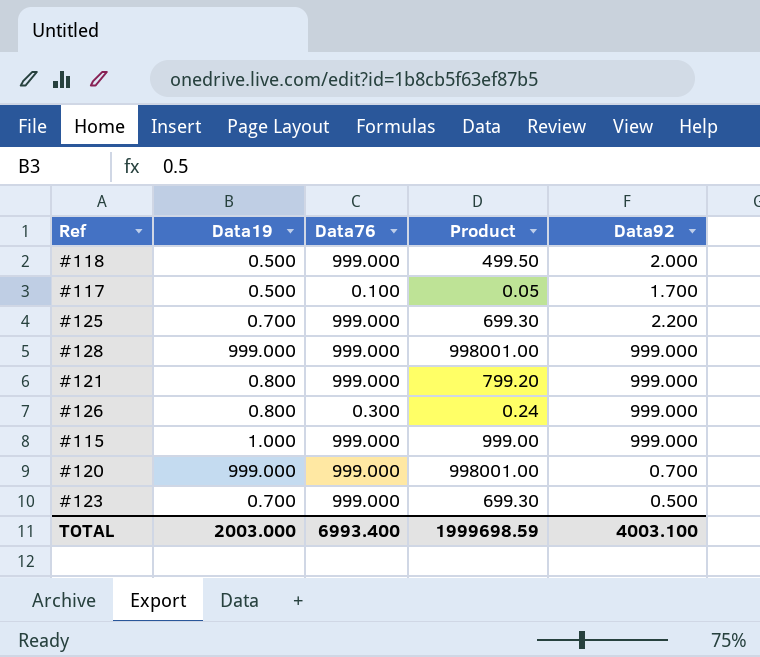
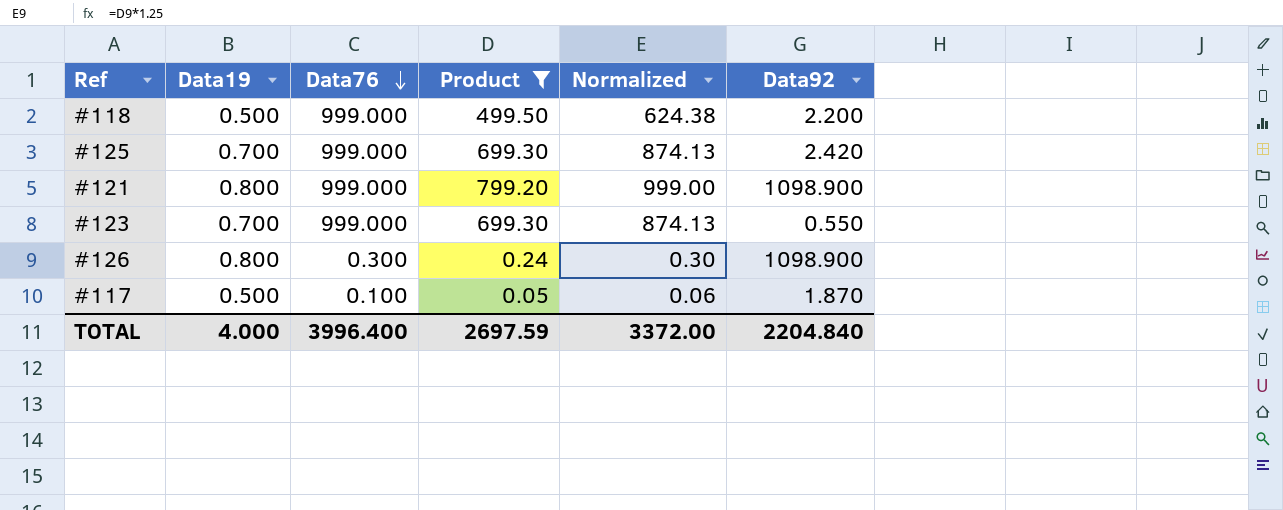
filter: none -> Product <= 799.20
row order: none -> Data76 descending
column Normalized | formula: none -> [Product] * 1.25
#118 | Data92: 2.000 -> 2.200
#125 | Data92: 2.200 -> 2.420
#121 | Data92: 999.000 -> 1098.900
#123 | Data92: 0.500 -> 0.550
#126 | Data92: 999.000 -> 1098.900
#117 | Data92: 1.700 -> 1.870
TOTAL | Data19: 2003.000 -> 4.000
TOTAL | Data76: 6993.400 -> 3996.400
TOTAL | Product: 1999698.59 -> 2697.59
TOTAL | Data92: 4003.100 -> 2204.840

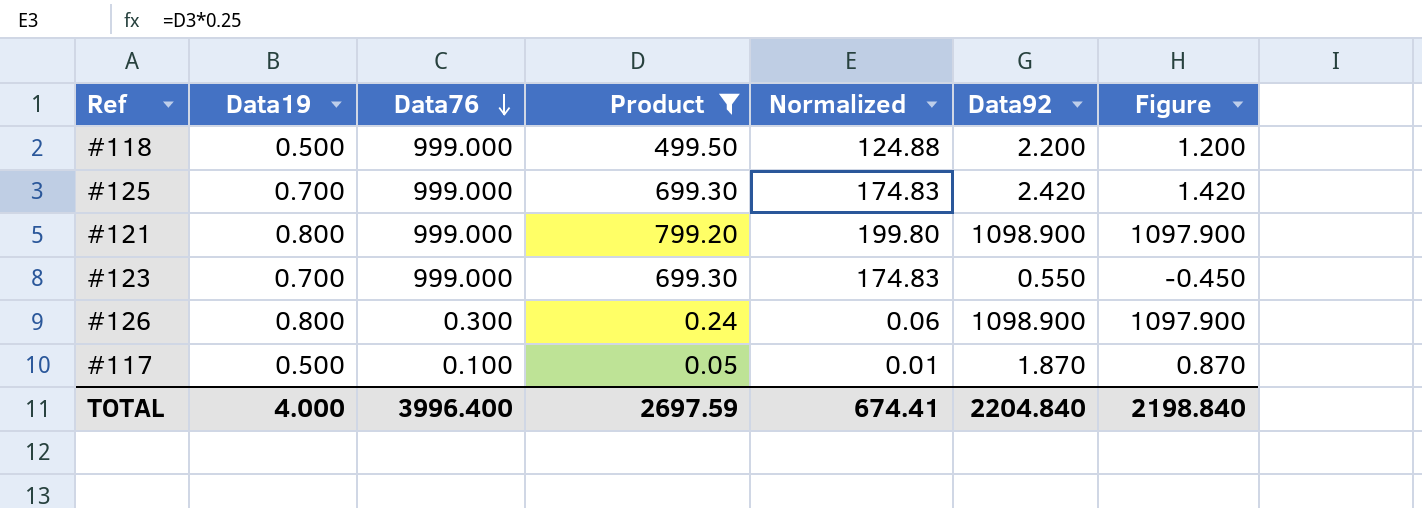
column Normalized | formula: [Product] * 1.25 -> [Product] * 0.25
column Figure | formula: none -> [Data92] - 1
TOTAL | Normalized: 3372.00 -> 674.41

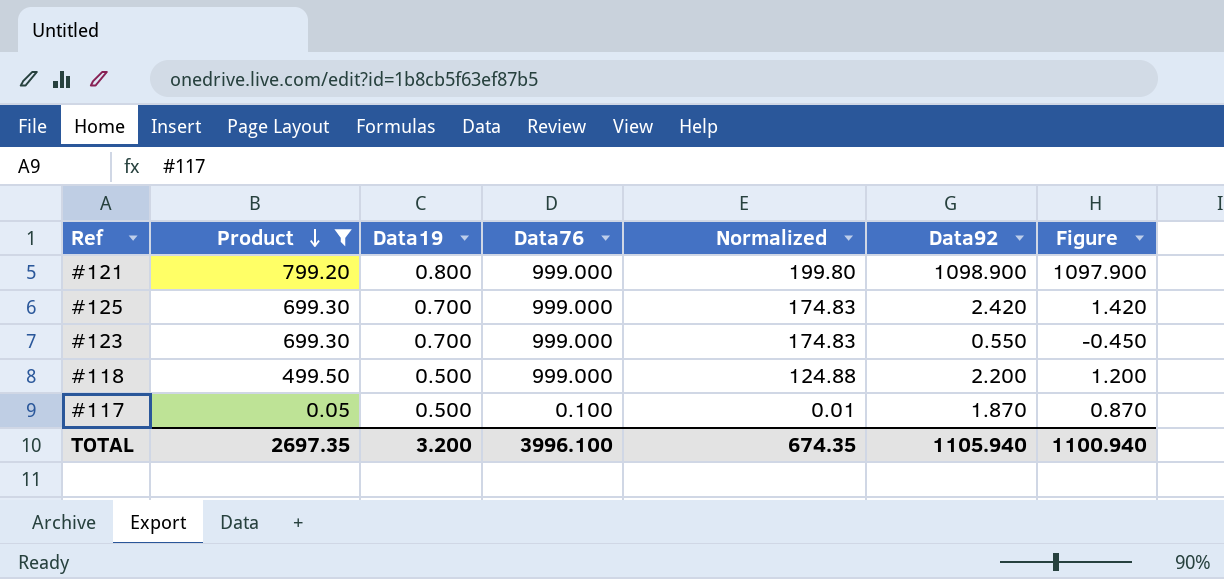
row order: Data76 descending -> Product descending
column Product | position: 4 -> 2
row #126: 0.800 | 0.300 | 0.24 | 0.06 | 1098.900 | 1097.900 -> none
TOTAL | Product: 2697.59 -> 2697.35
TOTAL | Data19: 4.000 -> 3.200
TOTAL | Data76: 3996.400 -> 3996.100
TOTAL | Normalized: 674.41 -> 674.35
TOTAL | Data92: 2204.840 -> 1105.940
TOTAL | Figure: 2198.840 -> 1100.940

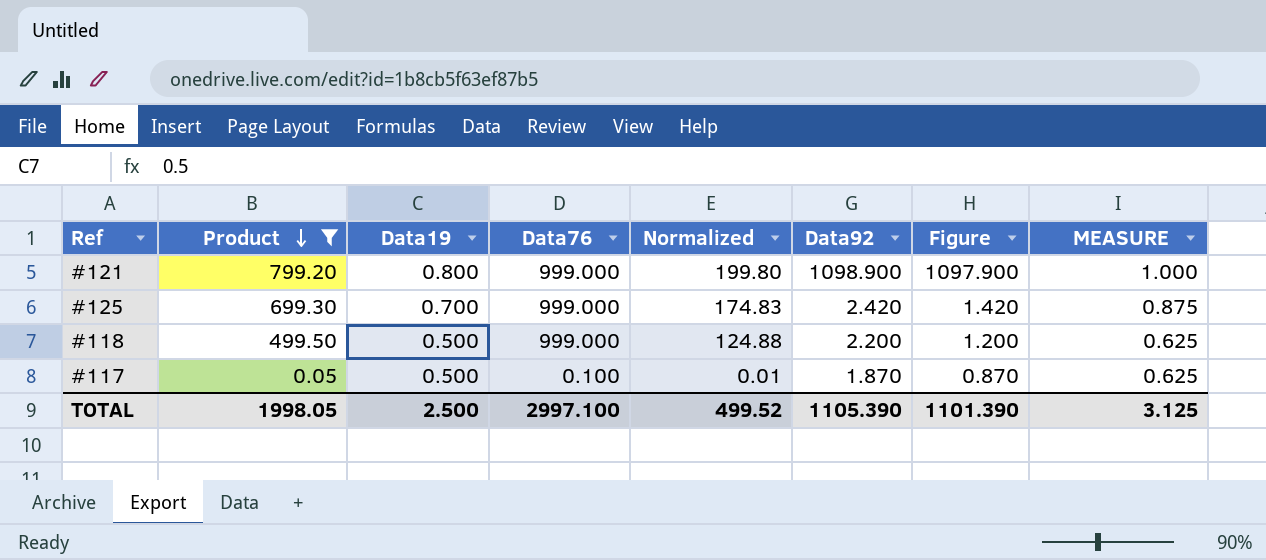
column MEASURE | formula: none -> [Data19] * 1.25
row #123: 699.30 | 0.700 | 999.000 | 174.83 | 0.550 | -0.450 -> none
TOTAL | Product: 2697.35 -> 1998.05
TOTAL | Data19: 3.200 -> 2.500
TOTAL | Data76: 3996.100 -> 2997.100
TOTAL | Normalized: 674.35 -> 499.52
TOTAL | Data92: 1105.940 -> 1105.390
TOTAL | Figure: 1100.940 -> 1101.390

